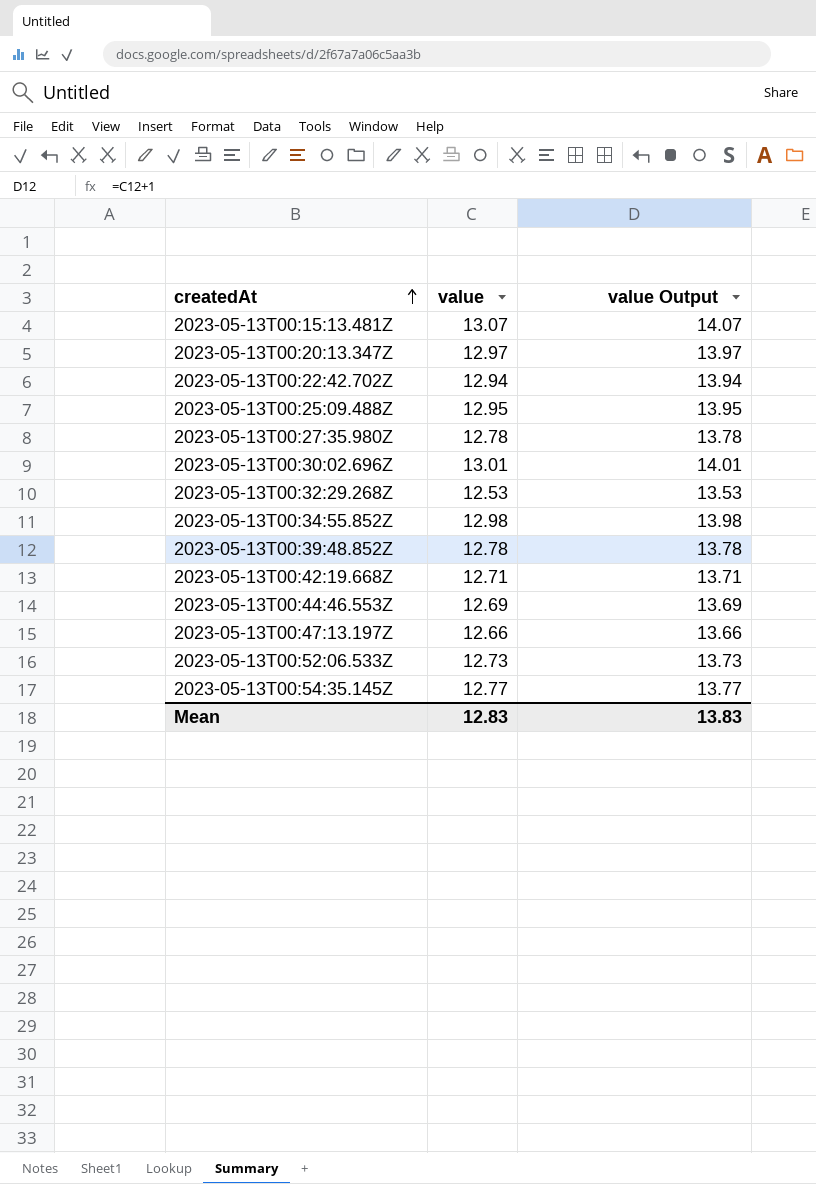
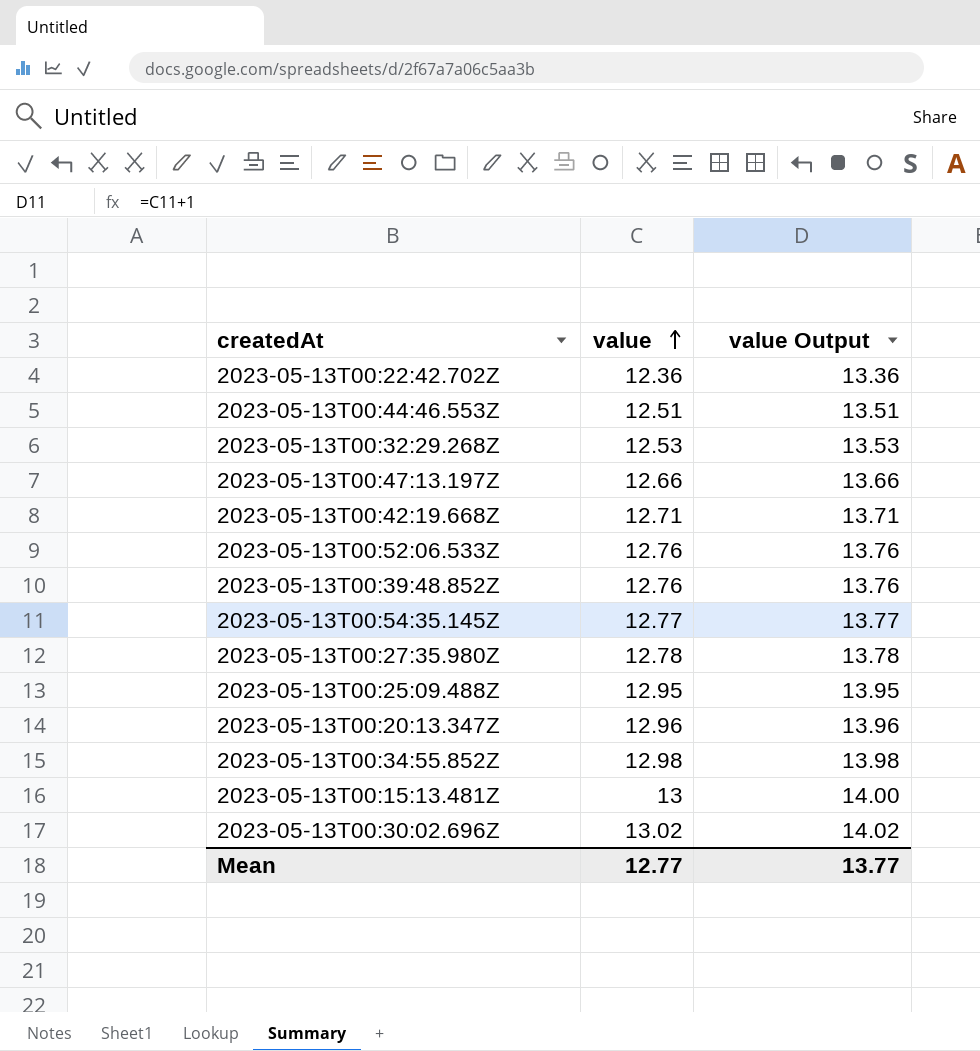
row order: createdAt ascending -> value ascending
2023-05-13T00:22:42.702Z | value: 12.94 -> 12.36
2023-05-13T00:22:42.702Z | value Output: 13.94 -> 13.36
2023-05-13T00:44:46.553Z | value: 12.69 -> 12.51
2023-05-13T00:44:46.553Z | value Output: 13.69 -> 13.51
2023-05-13T00:52:06.533Z | value: 12.73 -> 12.76
2023-05-13T00:52:06.533Z | value Output: 13.73 -> 13.76
2023-05-13T00:39:48.852Z | value: 12.78 -> 12.76
2023-05-13T00:39:48.852Z | value Output: 13.78 -> 13.76
2023-05-13T00:20:13.347Z | value: 12.97 -> 12.96
2023-05-13T00:20:13.347Z | value Output: 13.97 -> 13.96
2023-05-13T00:15:13.481Z | value: 13.07 -> 13
2023-05-13T00:15:13.481Z | value Output: 14.07 -> 14.00
2023-05-13T00:30:02.696Z | value: 13.01 -> 13.02
2023-05-13T00:30:02.696Z | value Output: 14.01 -> 14.02
Mean | value: 12.83 -> 12.77
Mean | value Output: 13.83 -> 13.77

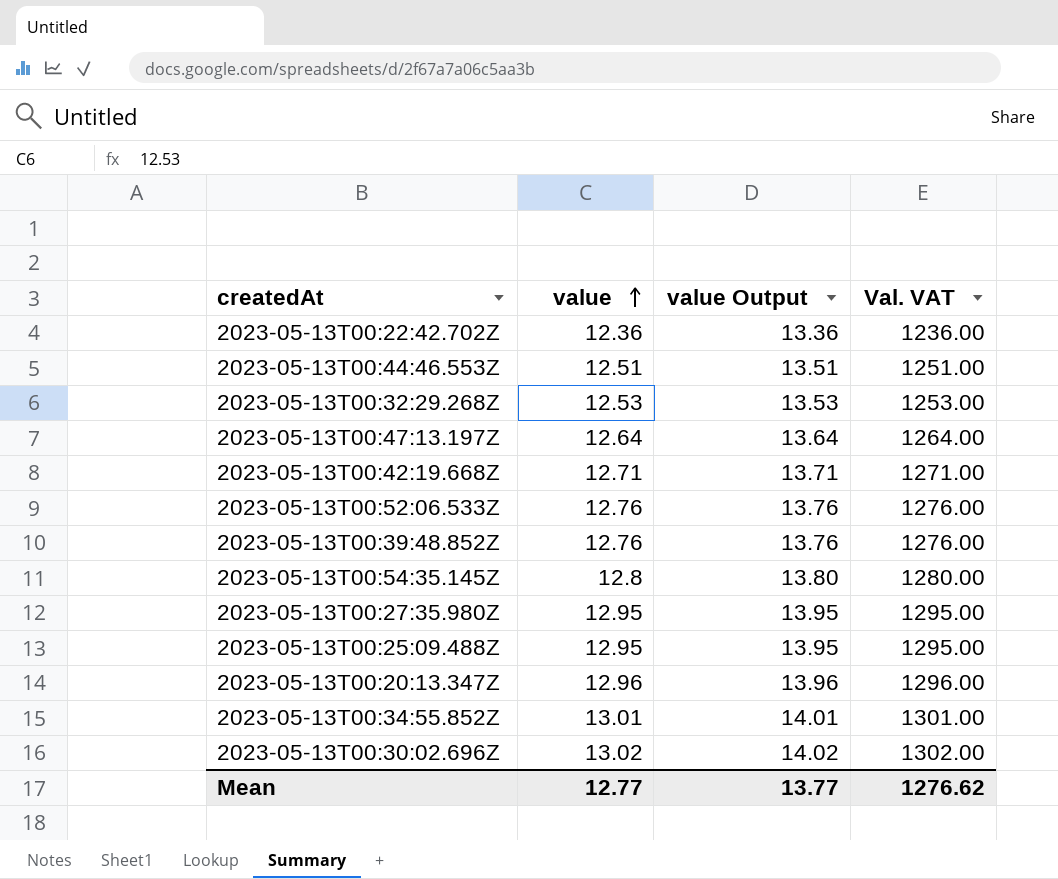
column Val. VAT | formula: none -> [value] * 100
row 2023-05-13T00:15:13.481Z: 13 | 14.00 -> none
2023-05-13T00:47:13.197Z | value: 12.66 -> 12.64
2023-05-13T00:47:13.197Z | value Output: 13.66 -> 13.64
2023-05-13T00:54:35.145Z | value: 12.77 -> 12.8
2023-05-13T00:54:35.145Z | value Output: 13.77 -> 13.80
2023-05-13T00:27:35.980Z | value: 12.78 -> 12.95
2023-05-13T00:27:35.980Z | value Output: 13.78 -> 13.95
2023-05-13T00:34:55.852Z | value: 12.98 -> 13.01
2023-05-13T00:34:55.852Z | value Output: 13.98 -> 14.01

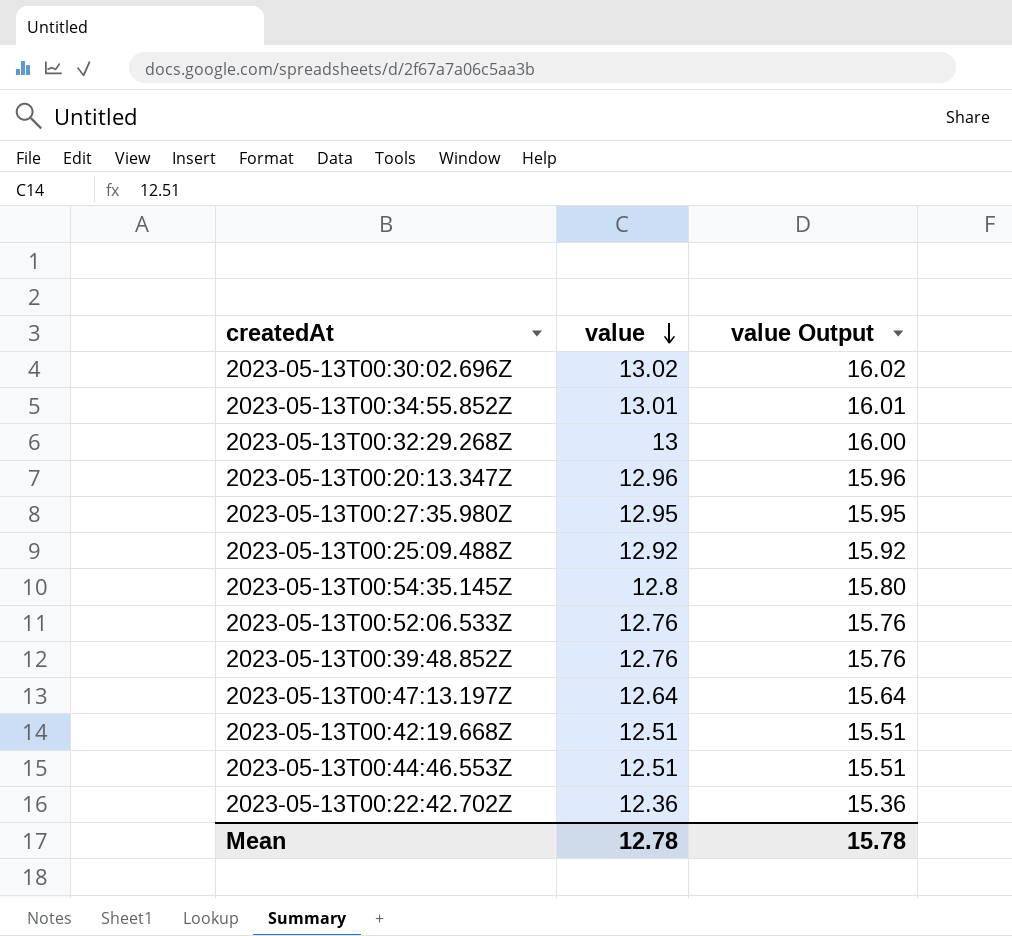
row order: value ascending -> value descending
column Val. VAT | formula: [value] * 100 -> none
column value Output | formula: [value] + 1 -> [value] + 3
2023-05-13T00:32:29.268Z | value: 12.53 -> 13
2023-05-13T00:25:09.488Z | value: 12.95 -> 12.92
2023-05-13T00:42:19.668Z | value: 12.71 -> 12.51
Mean | value: 12.77 -> 12.78
Mean | value Output: 13.77 -> 15.78

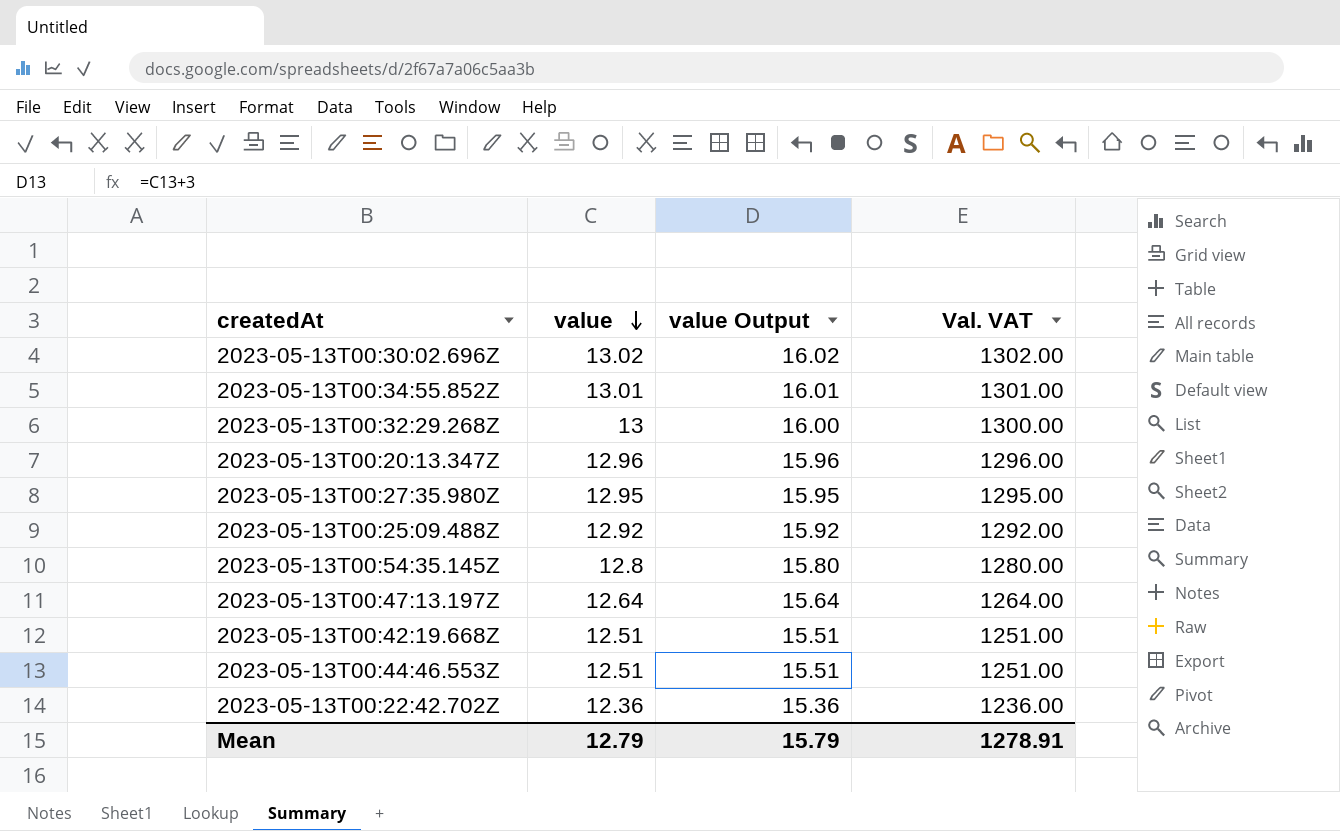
column Val. VAT | formula: none -> [value] * 100
row 2023-05-13T00:52:06.533Z: 12.76 | 15.76 -> none
row 2023-05-13T00:39:48.852Z: 12.76 | 15.76 -> none
Mean | value: 12.78 -> 12.79
Mean | value Output: 15.78 -> 15.79

